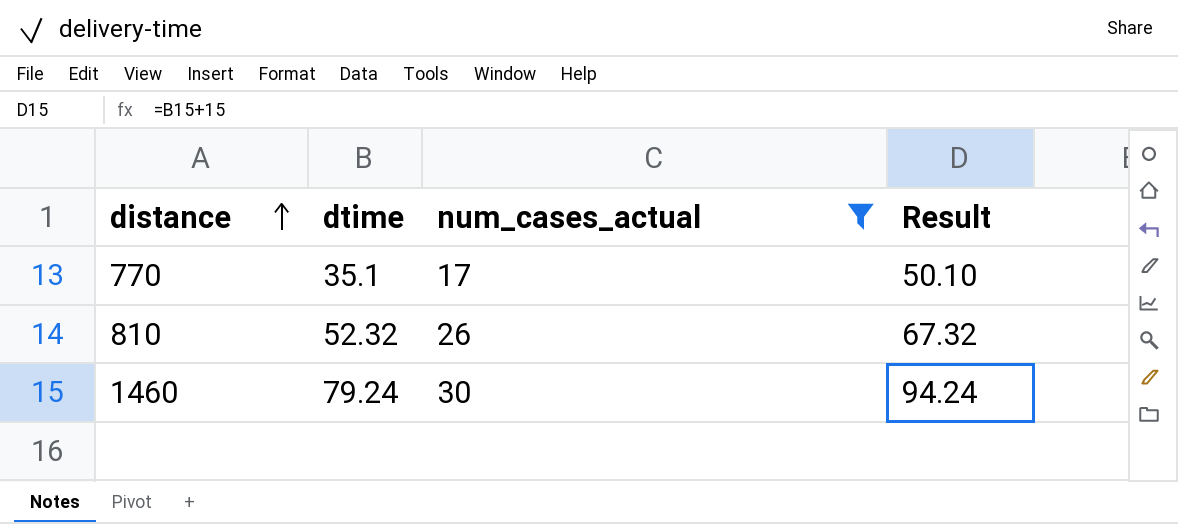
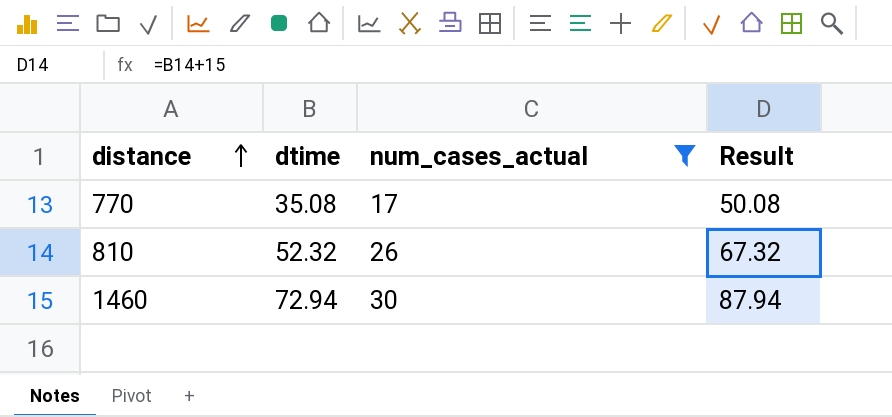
770 | dtime: 35.1 -> 35.08
770 | Result: 50.10 -> 50.08
1460 | dtime: 79.24 -> 72.94
1460 | Result: 94.24 -> 87.94

